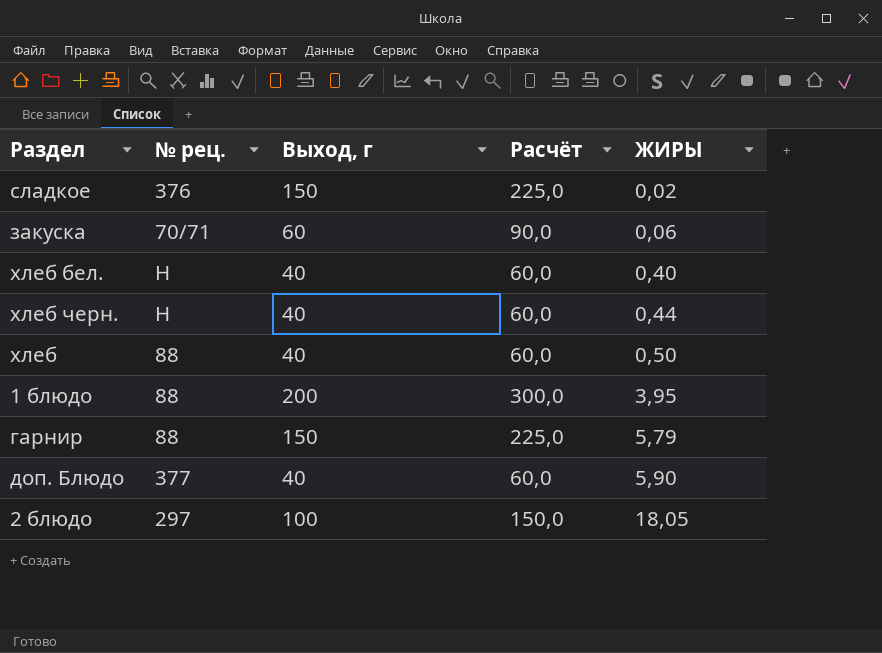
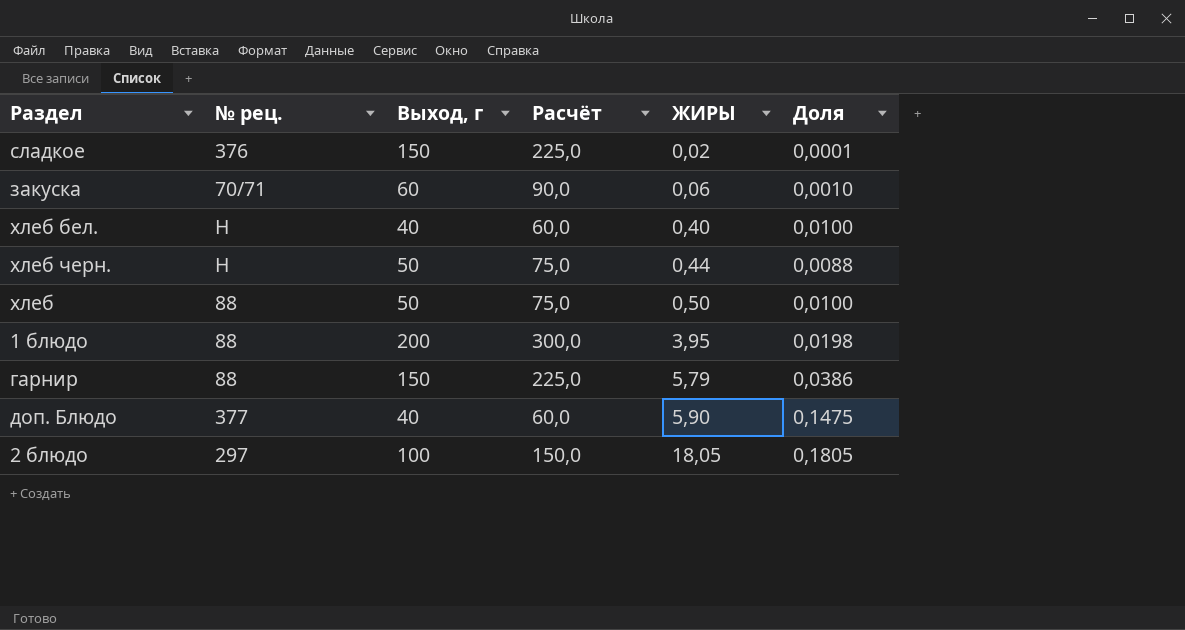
column Доля | formula: none -> [ЖИРЫ] / [Выход, г]
хлеб черн. | Выход, г: 40 -> 50
хлеб черн. | Расчёт: 60,0 -> 75,0
хлеб | Выход, г: 40 -> 50
хлеб | Расчёт: 60,0 -> 75,0

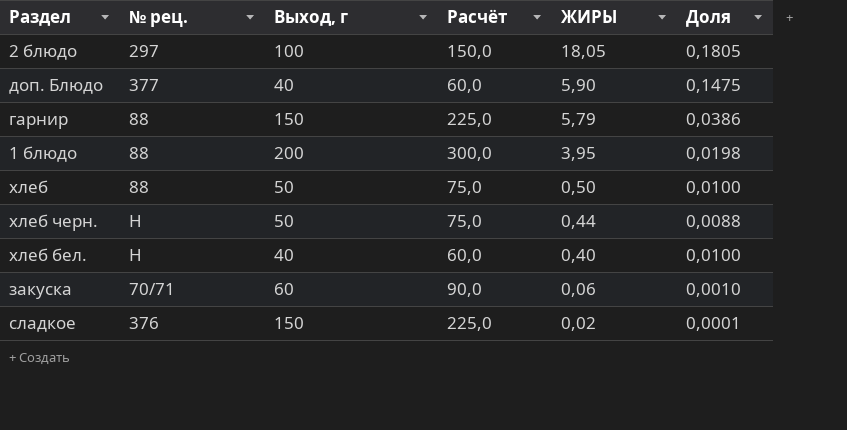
row order: ЖИРЫ ascending -> ЖИРЫ descending

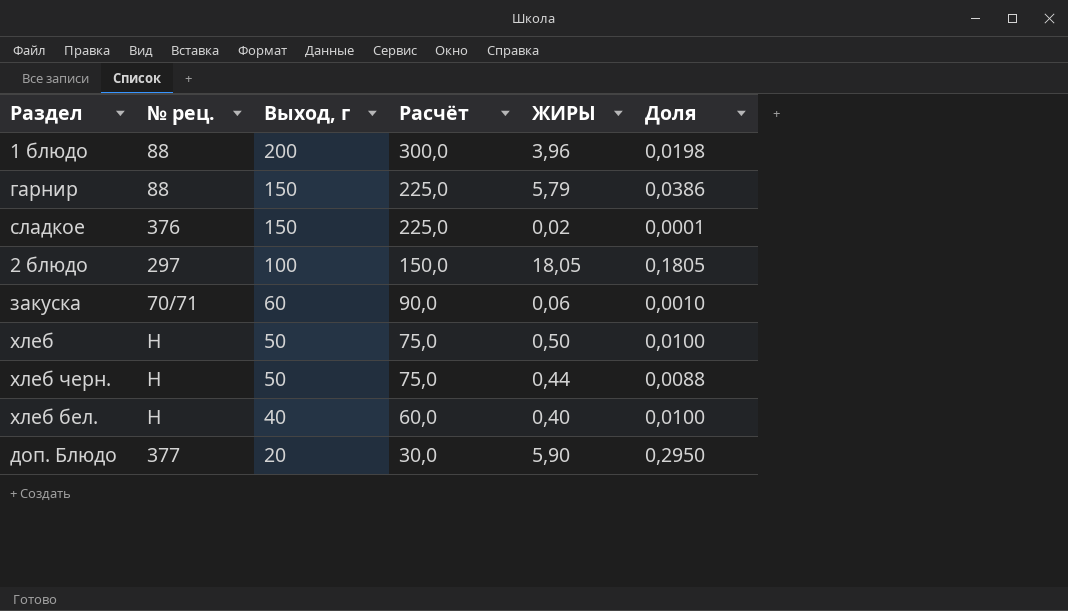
row order: ЖИРЫ descending -> Выход, г descending
1 блюдо | ЖИРЫ: 3,95 -> 3,96
хлеб | № рец.: 88 -> Н
доп. Блюдо | Выход, г: 40 -> 20
доп. Блюдо | Расчёт: 60,0 -> 30,0
доп. Блюдо | Доля: 0,1475 -> 0,2950

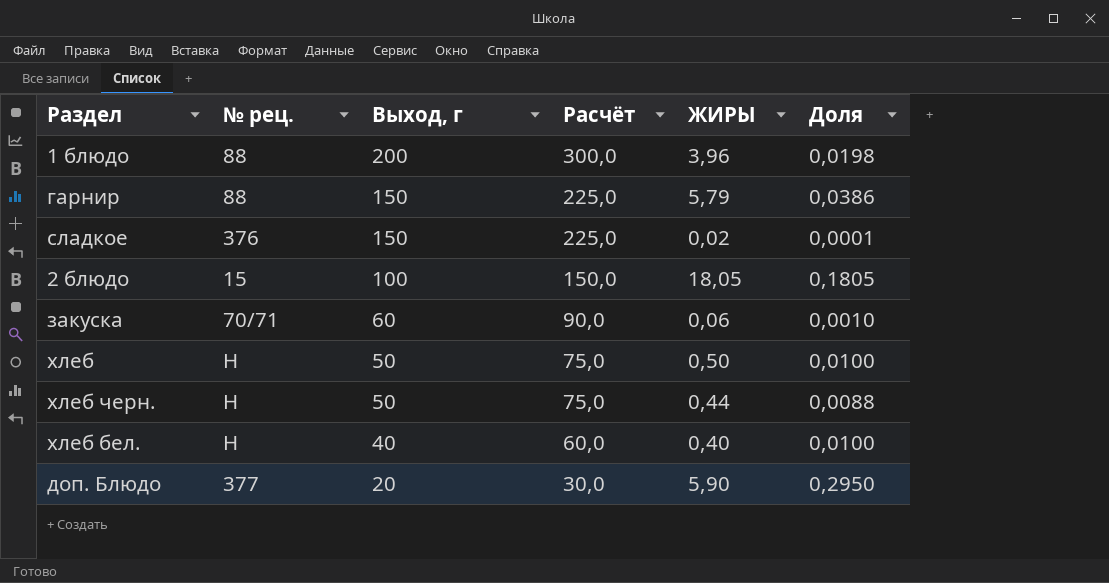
2 блюдо | № рец.: 297 -> 15

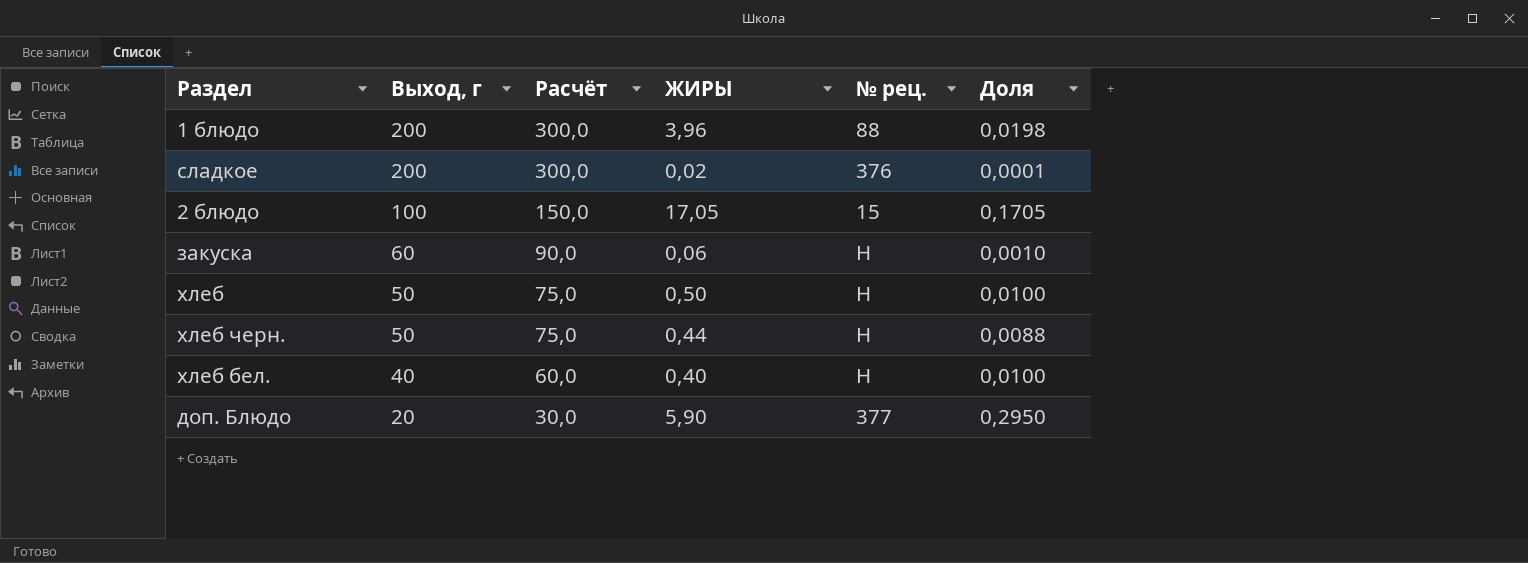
column № рец. | position: 2 -> 5
row гарнир: 88 | 150 | 225,0 | 5,79 | 0,0386 -> none
сладкое | Выход, г: 150 -> 200
сладкое | Расчёт: 225,0 -> 300,0
2 блюдо | ЖИРЫ: 18,05 -> 17,05
2 блюдо | Доля: 0,1805 -> 0,1705
закуска | № рец.: 70/71 -> Н

